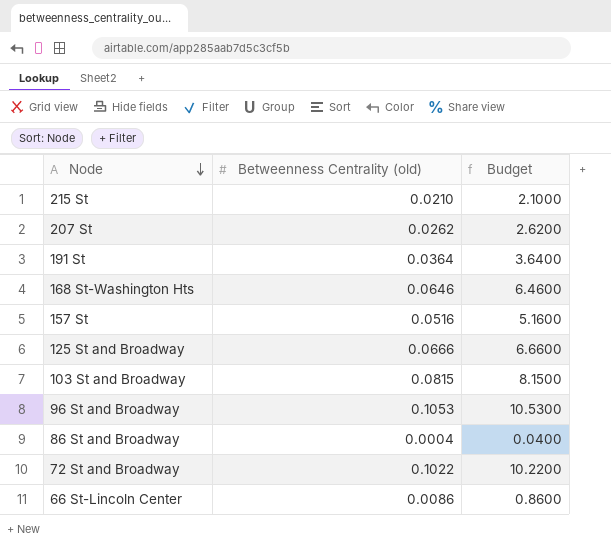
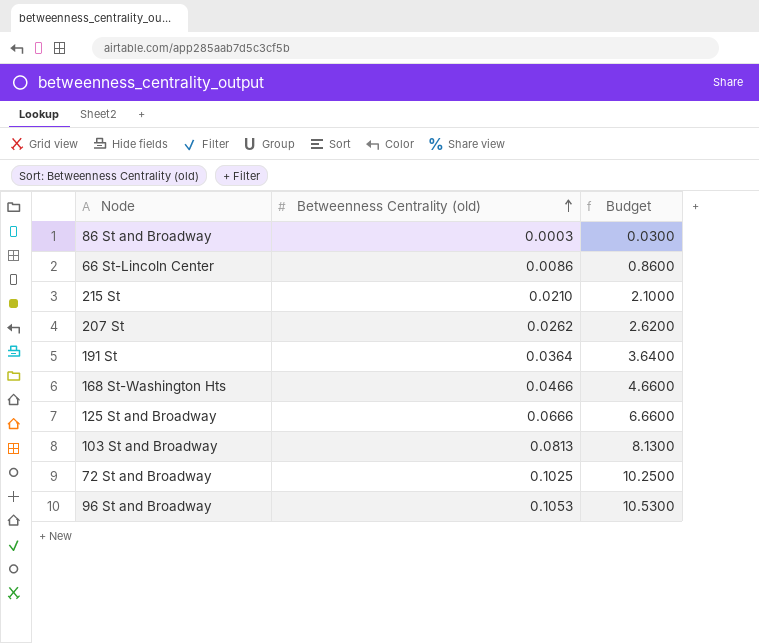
row order: Node descending -> Betweenness Centrality (old) ascending
row 157 St: 0.0516 | 5.1600 -> none
86 St and Broadway | Betweenness Centrality (old): 0.0004 -> 0.0003
86 St and Broadway | Budget: 0.0400 -> 0.0300
168 St-Washington Hts | Betweenness Centrality (old): 0.0646 -> 0.0466
168 St-Washington Hts | Budget: 6.4600 -> 4.6600
103 St and Broadway | Betweenness Centrality (old): 0.0815 -> 0.0813
103 St and Broadway | Budget: 8.1500 -> 8.1300
72 St and Broadway | Betweenness Centrality (old): 0.1022 -> 0.1025
72 St and Broadway | Budget: 10.2200 -> 10.2500

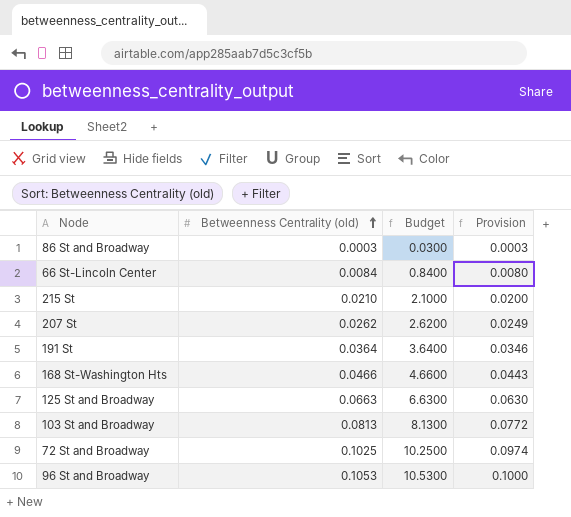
column Provision | formula: none -> [Betweenness Centrality (old)] * 0.95
66 St-Lincoln Center | Betweenness Centrality (old): 0.0086 -> 0.0084
66 St-Lincoln Center | Budget: 0.8600 -> 0.8400
125 St and Broadway | Betweenness Centrality (old): 0.0666 -> 0.0663
125 St and Broadway | Budget: 6.6600 -> 6.6300

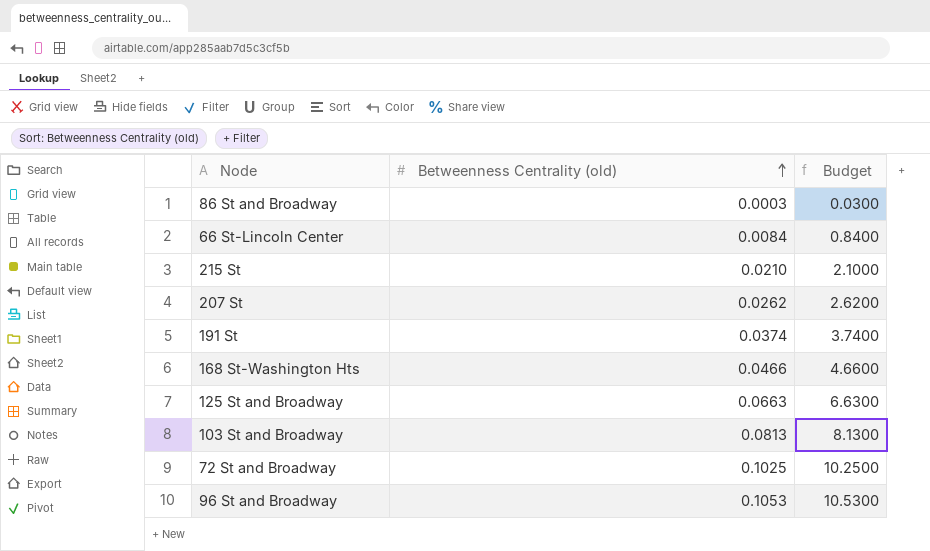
column Provision | formula: [Betweenness Centrality (old)] * 0.95 -> none
191 St | Betweenness Centrality (old): 0.0364 -> 0.0374
191 St | Budget: 3.6400 -> 3.7400

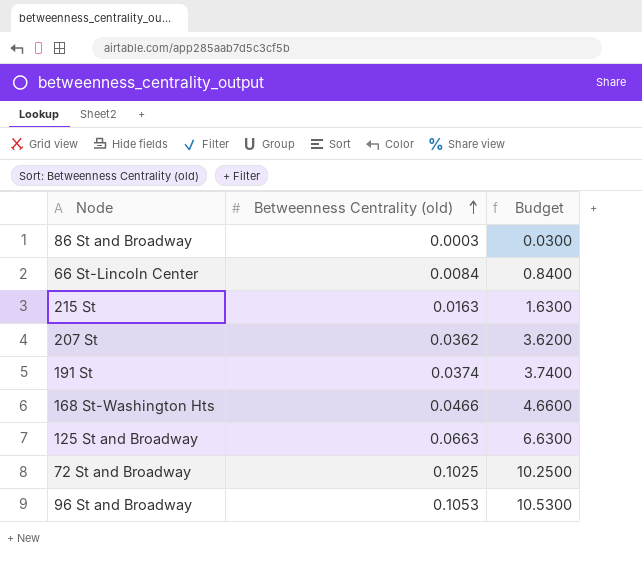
row 103 St and Broadway: 0.0813 | 8.1300 -> none
215 St | Betweenness Centrality (old): 0.0210 -> 0.0163
215 St | Budget: 2.1000 -> 1.6300
207 St | Betweenness Centrality (old): 0.0262 -> 0.0362
207 St | Budget: 2.6200 -> 3.6200

